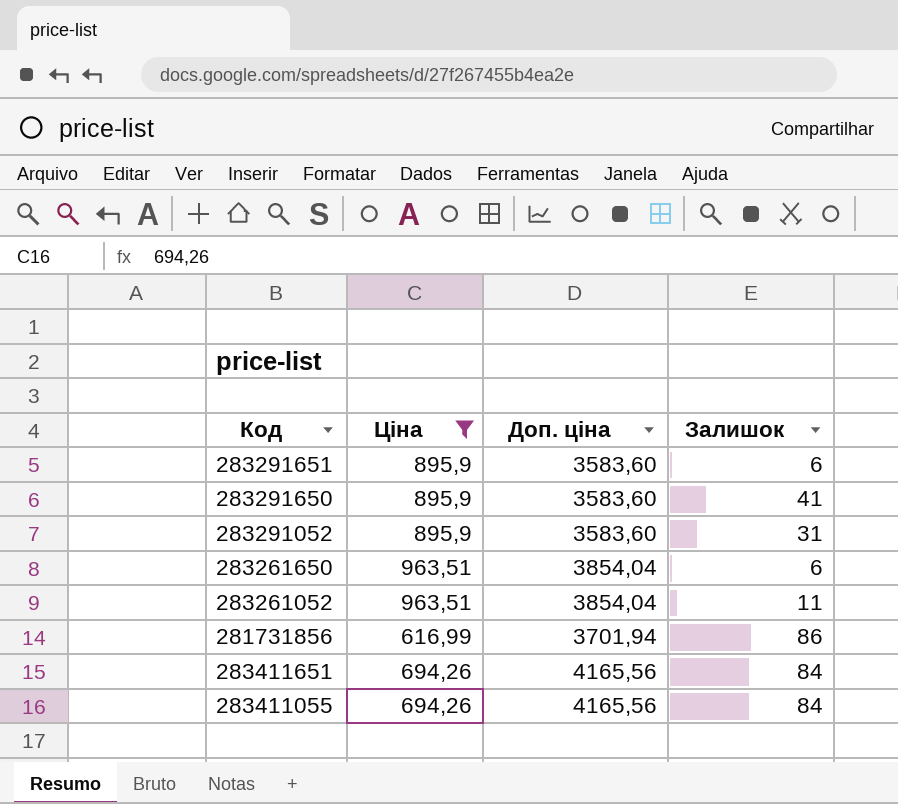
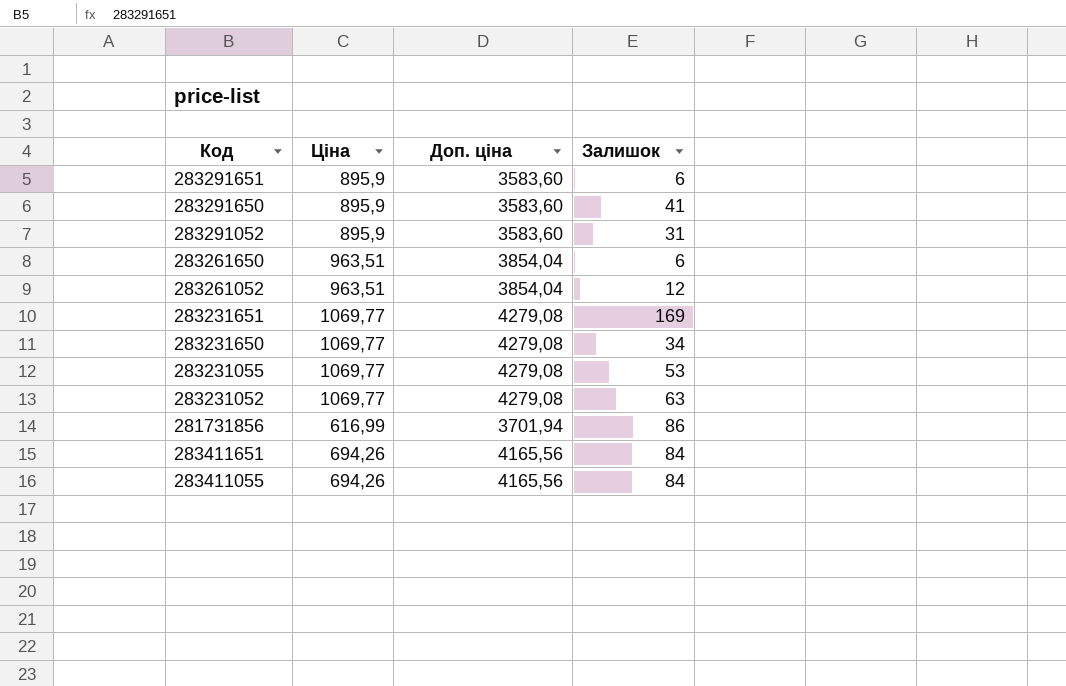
filter: Ціна != 1069,77 -> none
283261052 | Залишок: 11 -> 12

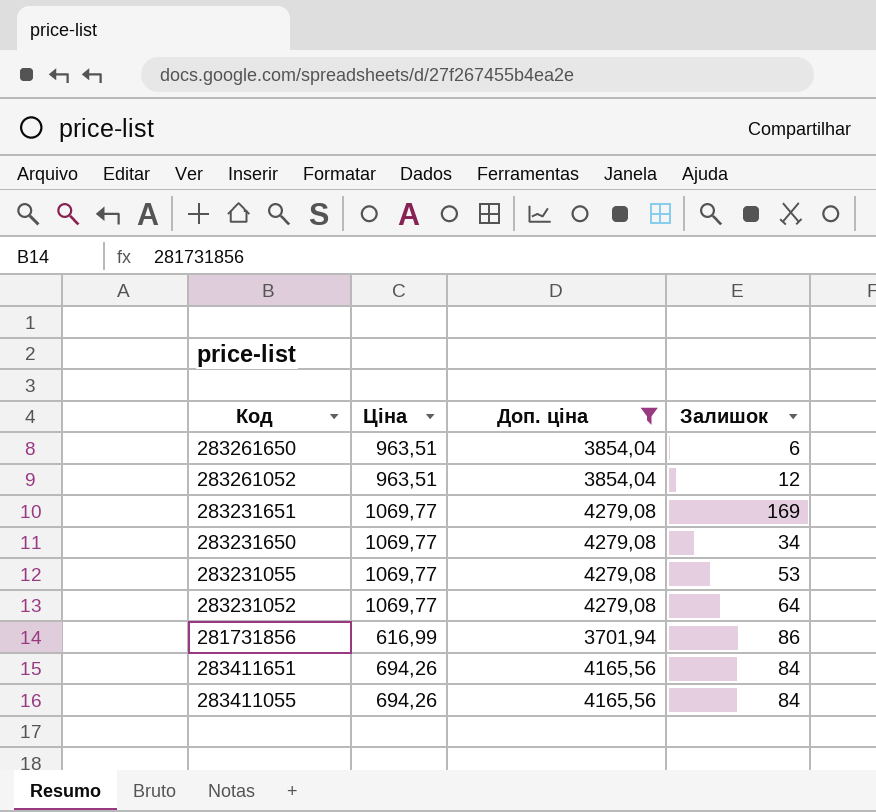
filter: none -> Доп. ціна != 3583,60
283231052 | Залишок: 63 -> 64

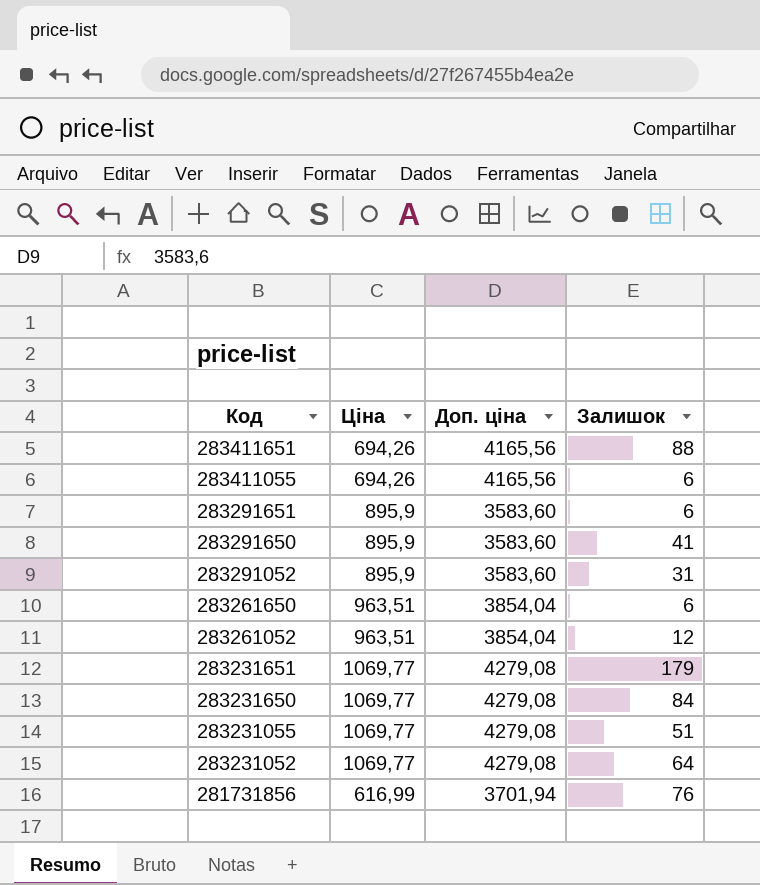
filter: Доп. ціна != 3583,60 -> none
row order: none -> Код descending
283411651 | Залишок: 84 -> 88
283411055 | Залишок: 84 -> 6
283231651 | Залишок: 169 -> 179
283231650 | Залишок: 34 -> 84
283231055 | Залишок: 53 -> 51
281731856 | Залишок: 86 -> 76

